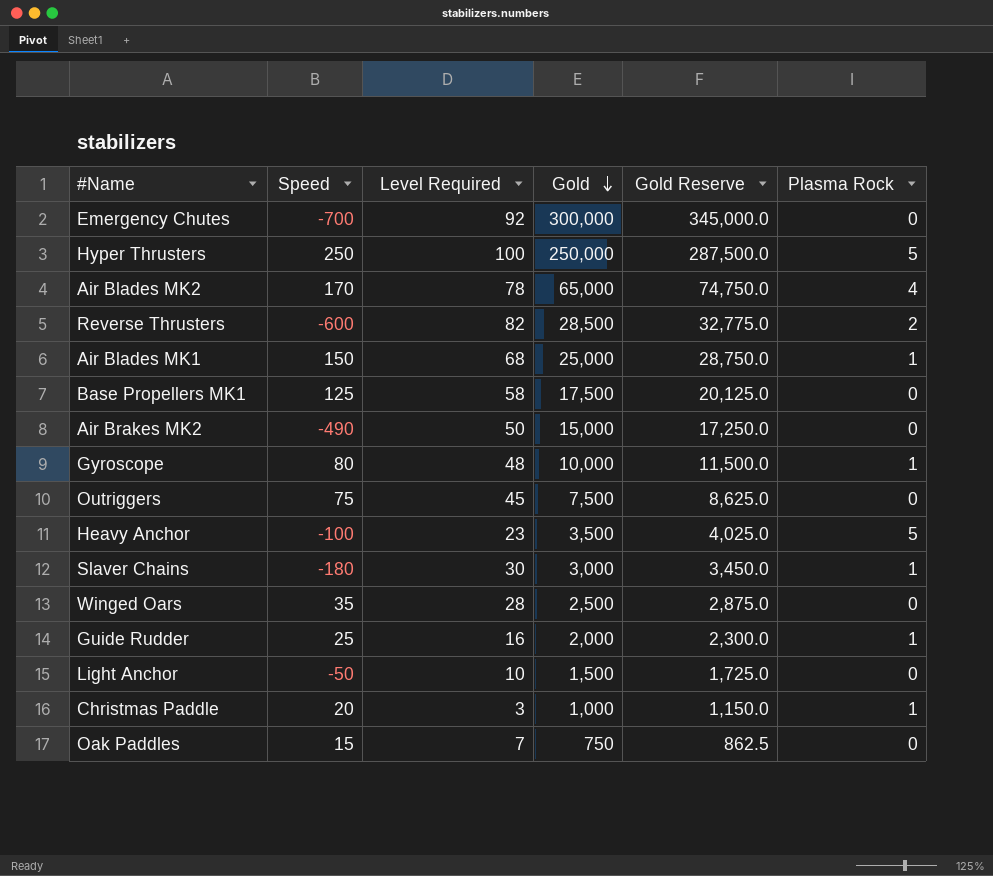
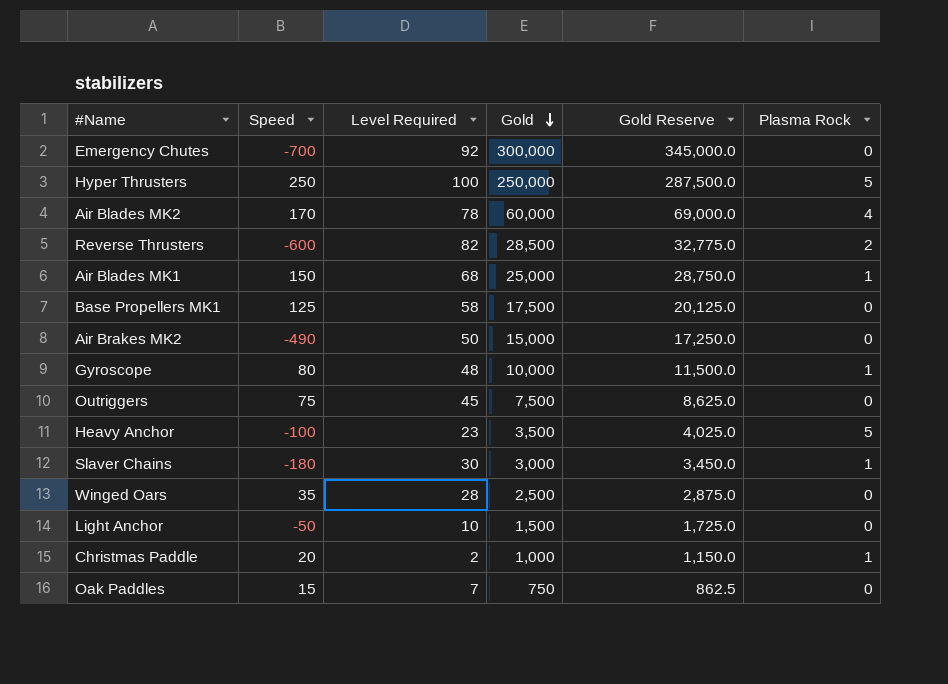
row Guide Rudder: 25 | 16 | 2,000 | 2,300.0 | 1 -> none
Air Blades MK2 | Gold: 65,000 -> 60,000
Air Blades MK2 | Gold Reserve: 74,750.0 -> 69,000.0
Christmas Paddle | Level Required: 3 -> 2

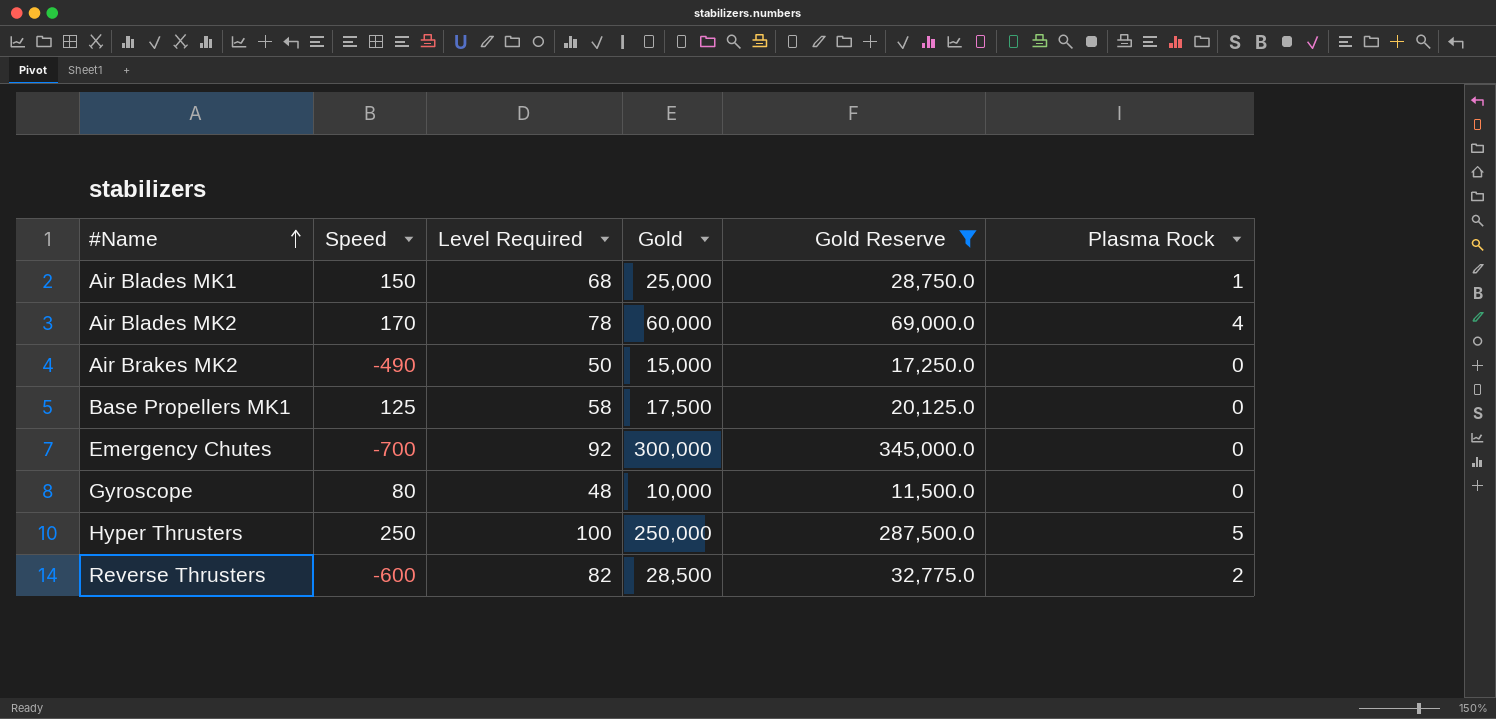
filter: none -> Gold Reserve >= 11,500.0
row order: Gold descending -> #Name ascending
Gyroscope | Plasma Rock: 1 -> 0

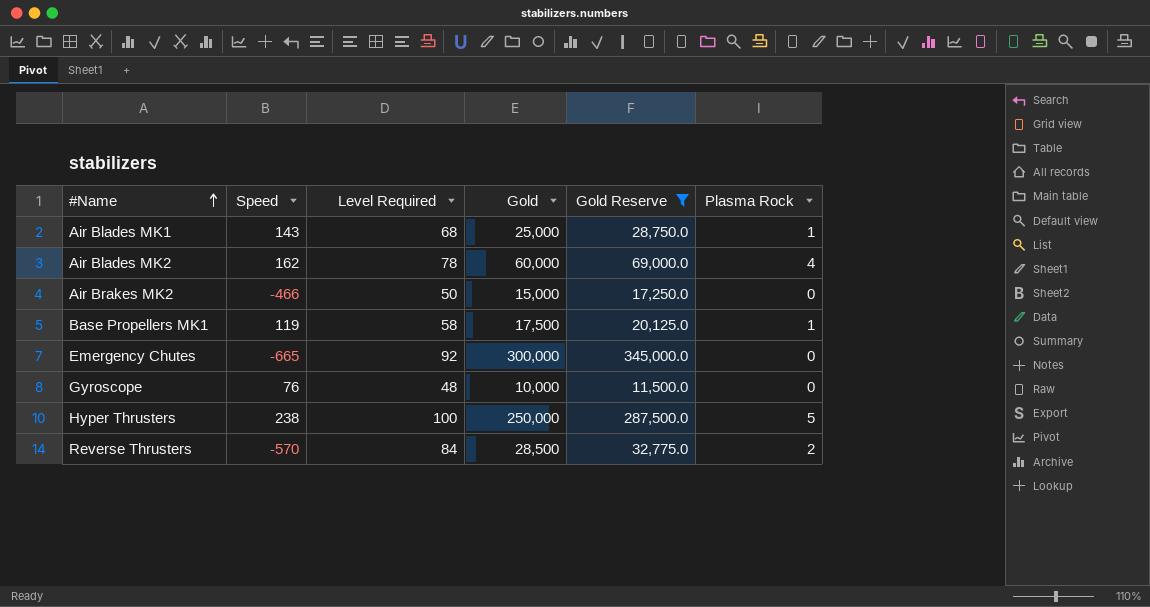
Air Blades MK1 | Speed: 150 -> 143
Air Blades MK2 | Speed: 170 -> 162
Air Brakes MK2 | Speed: -490 -> -466
Base Propellers MK1 | Speed: 125 -> 119
Base Propellers MK1 | Plasma Rock: 0 -> 1
Emergency Chutes | Speed: -700 -> -665
Gyroscope | Speed: 80 -> 76
Hyper Thrusters | Speed: 250 -> 238
Reverse Thrusters | Speed: -600 -> -570
Reverse Thrusters | Level Required: 82 -> 84

